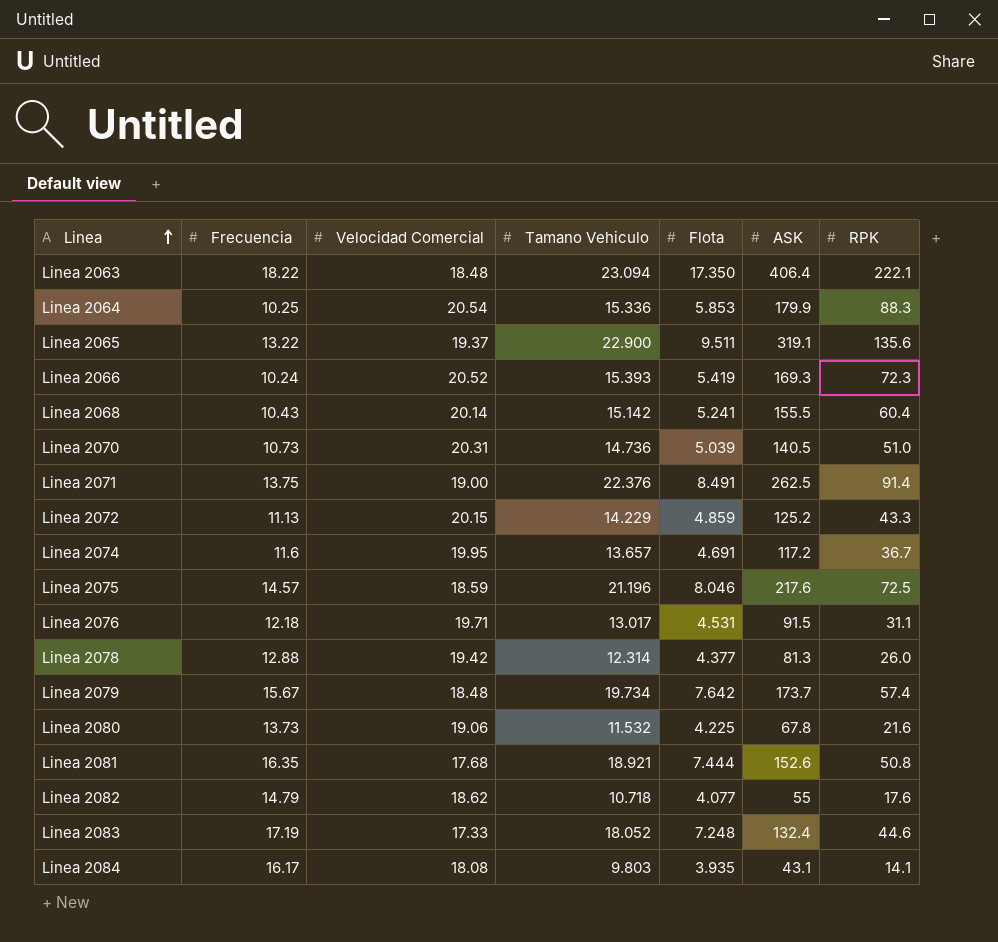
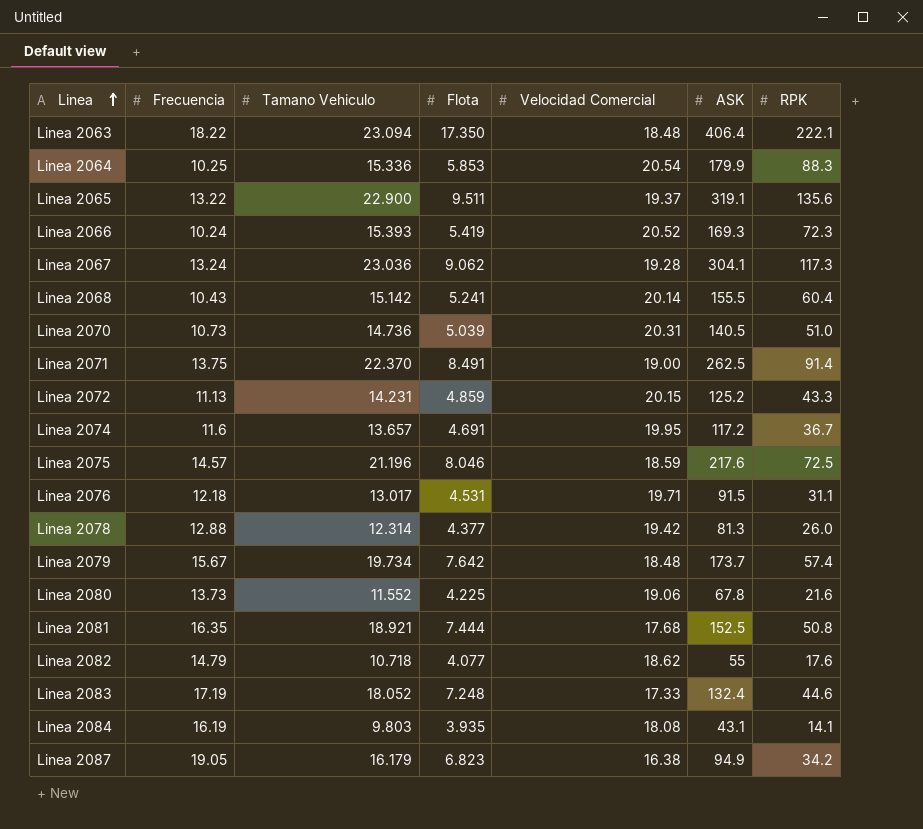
column Velocidad Comercial | position: 3 -> 5
row Linea 2067: none -> 13.24 | 23.036 | 9.062 | 19.28 | 304.1 | 117.3
Linea 2071 | Tamano Vehiculo: 22.376 -> 22.370
Linea 2072 | Tamano Vehiculo: 14.229 -> 14.231
Linea 2080 | Tamano Vehiculo: 11.532 -> 11.552
Linea 2081 | ASK: 152.6 -> 152.5
Linea 2084 | Frecuencia: 16.17 -> 16.19
row Linea 2087: none -> 19.05 | 16.179 | 6.823 | 16.38 | 94.9 | 34.2

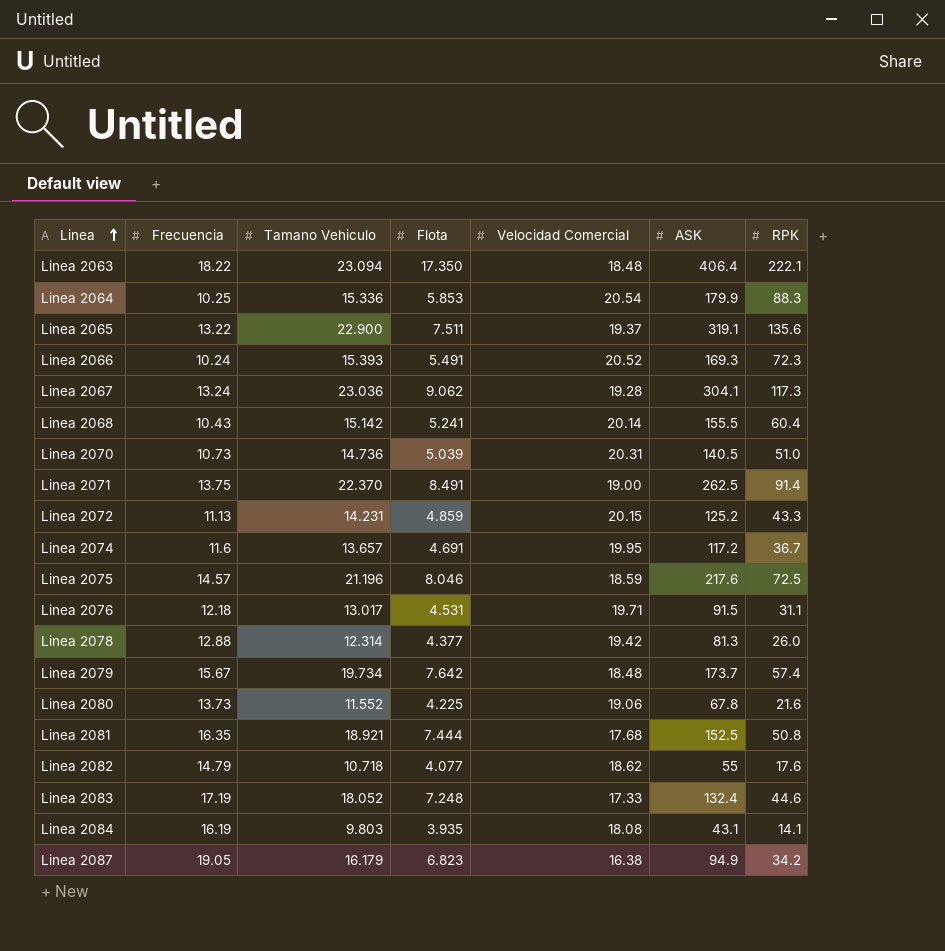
Linea 2065 | Flota: 9.511 -> 7.511
Linea 2066 | Flota: 5.419 -> 5.491

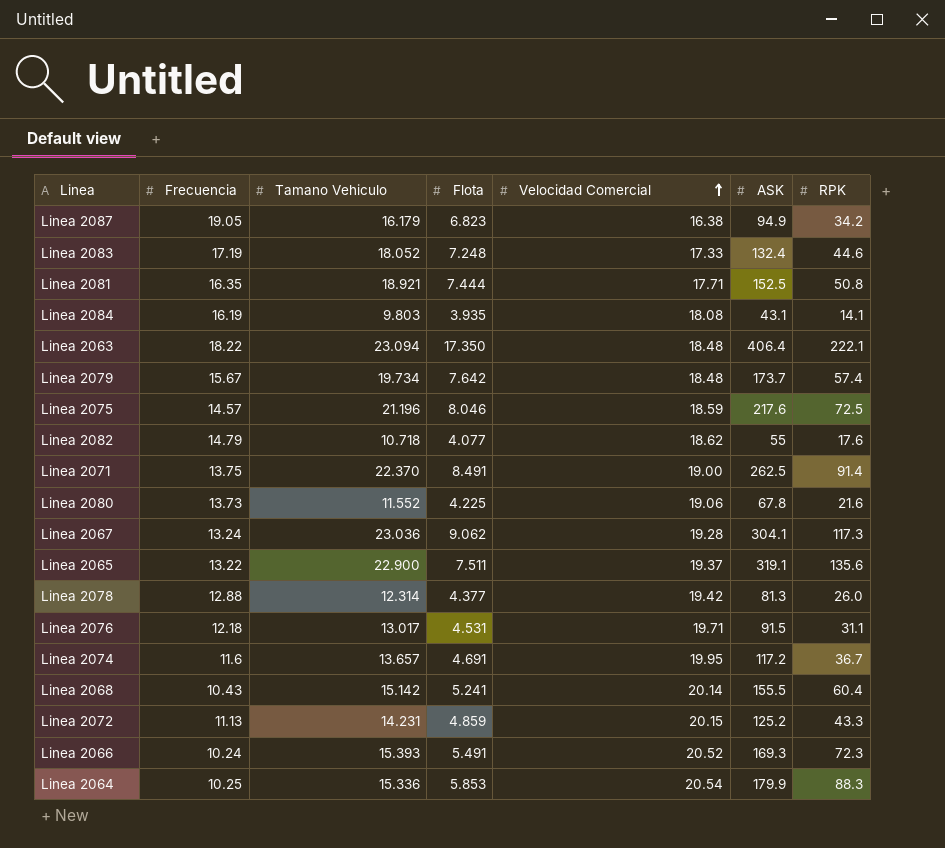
row order: Linea ascending -> Velocidad Comercial ascending
row Linea 2070: 10.73 | 14.736 | 5.039 | 20.31 | 140.5 | 51.0 -> none
Linea 2081 | Velocidad Comercial: 17.68 -> 17.71

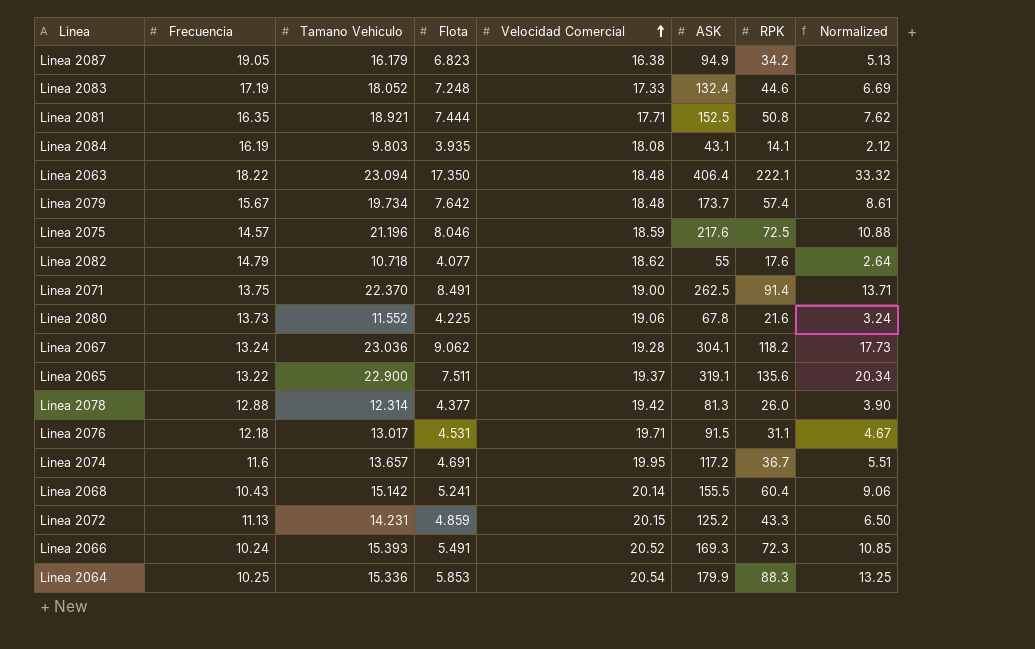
column Normalized | formula: none -> [RPK] * 0.15
Linea 2067 | RPK: 117.3 -> 118.2

